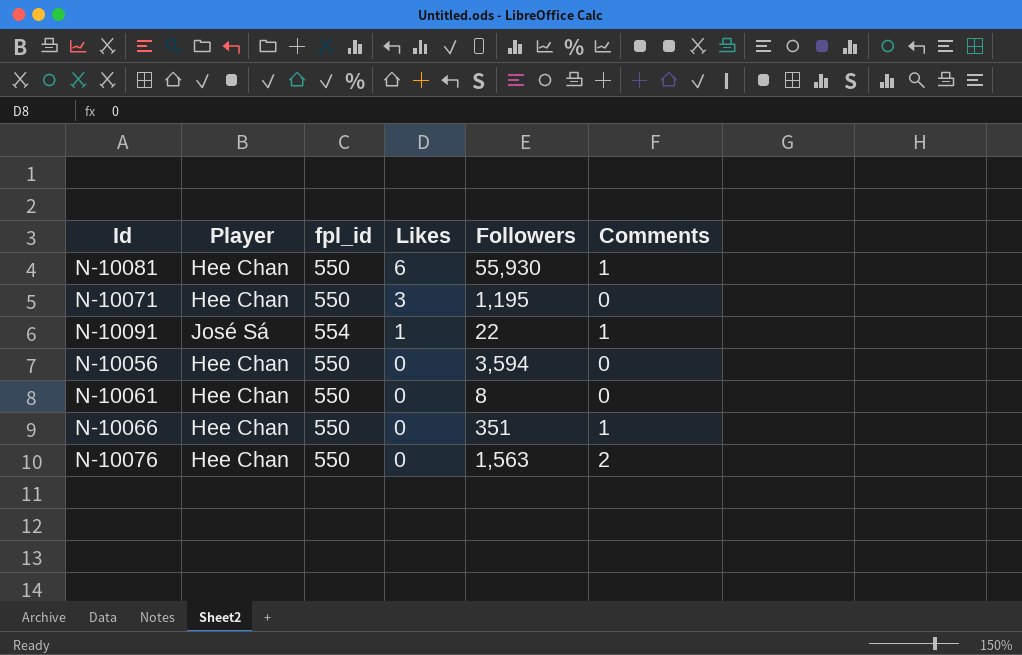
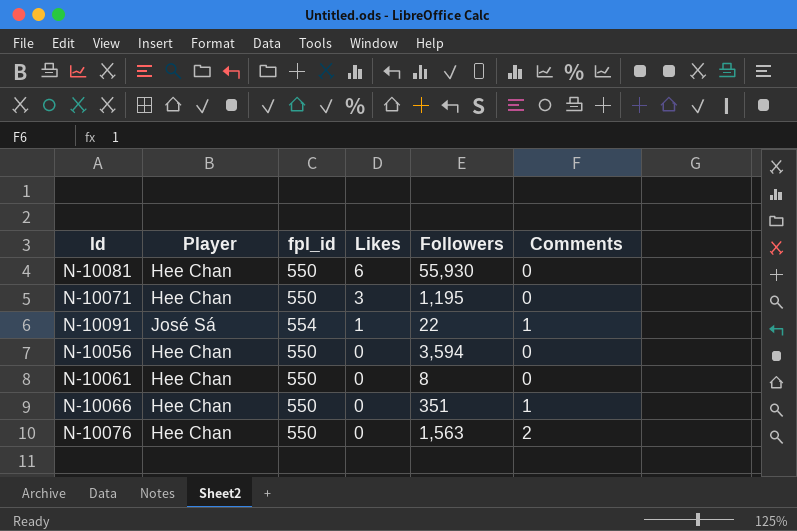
N-10081 | Comments: 1 -> 0

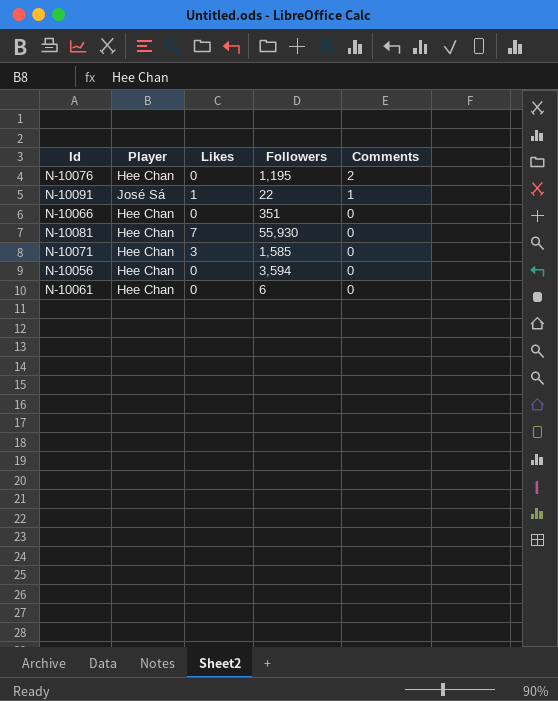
row order: Likes descending -> Comments descending
column fpl_id | position: 3 -> none
N-10076 | Followers: 1,563 -> 1,195
N-10066 | Comments: 1 -> 0
N-10081 | Likes: 6 -> 7
N-10071 | Followers: 1,195 -> 1,585
N-10061 | Followers: 8 -> 6

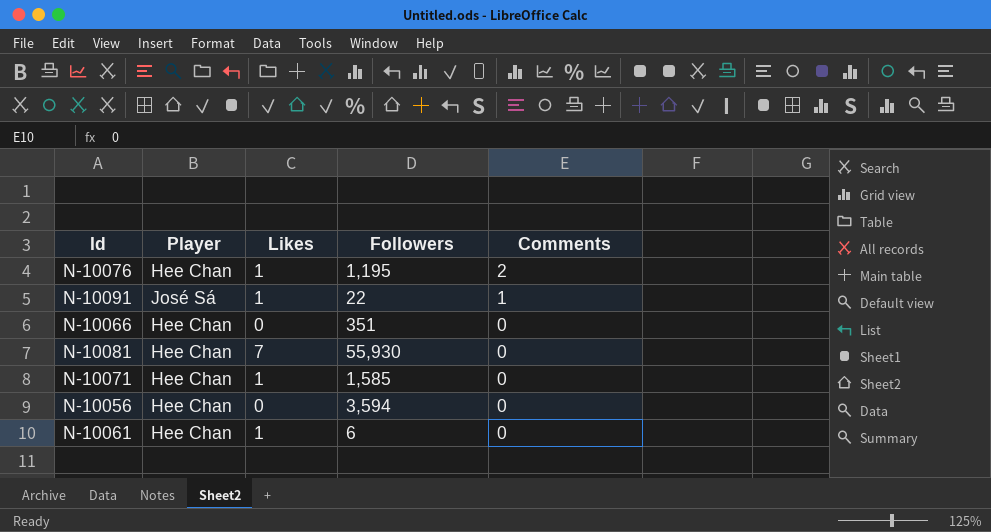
N-10076 | Likes: 0 -> 1
N-10071 | Likes: 3 -> 1
N-10061 | Likes: 0 -> 1

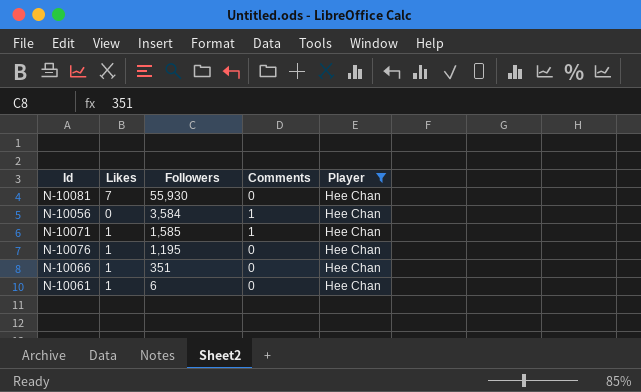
filter: none -> Player = Hee Chan
row order: Comments descending -> Followers descending
column Player | position: 2 -> 5
N-10056 | Followers: 3,594 -> 3,584
N-10056 | Comments: 0 -> 1
N-10071 | Comments: 0 -> 1
N-10076 | Comments: 2 -> 0
N-10066 | Likes: 0 -> 1

